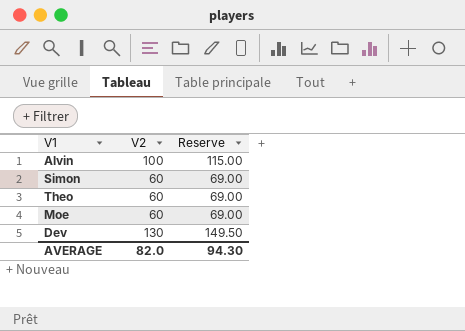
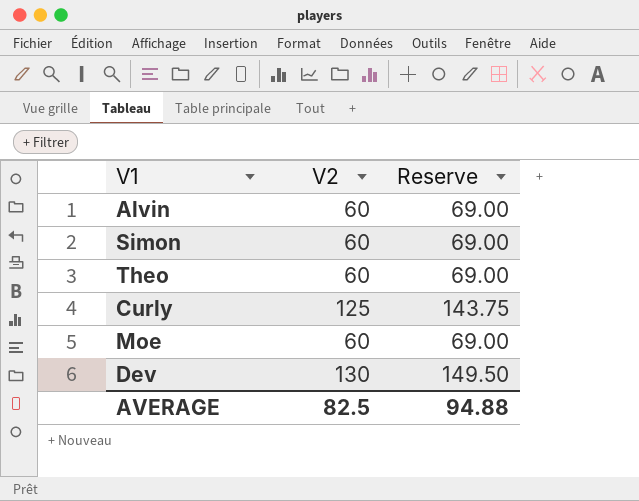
Alvin | V2: 100 -> 60
Alvin | Reserve: 115.00 -> 69.00
row Curly: none -> 125 | 143.75
AVERAGE | V2: 82.0 -> 82.5
AVERAGE | Reserve: 94.30 -> 94.88

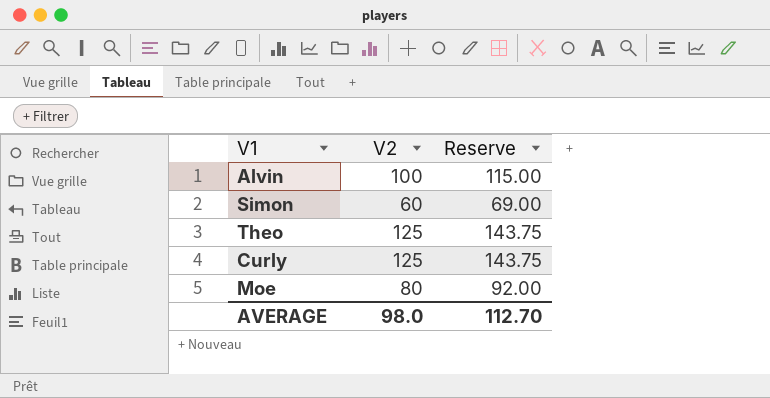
row Dev: 130 | 149.50 -> none
Alvin | V2: 60 -> 100
Alvin | Reserve: 69.00 -> 115.00
Theo | V2: 60 -> 125
Theo | Reserve: 69.00 -> 143.75
Moe | V2: 60 -> 80
Moe | Reserve: 69.00 -> 92.00
AVERAGE | V2: 82.5 -> 98.0
AVERAGE | Reserve: 94.88 -> 112.70

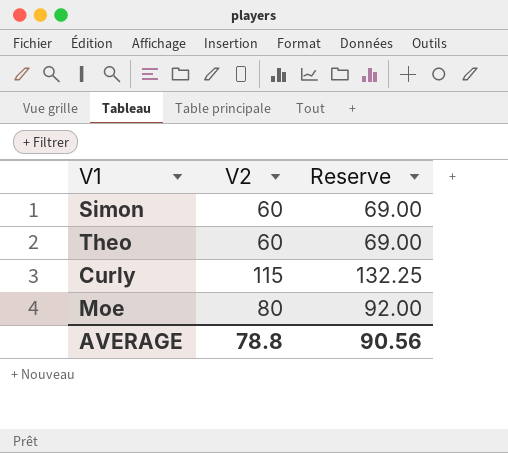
row Alvin: 100 | 115.00 -> none
Theo | V2: 125 -> 60
Theo | Reserve: 143.75 -> 69.00
Curly | V2: 125 -> 115
Curly | Reserve: 143.75 -> 132.25
AVERAGE | V2: 98.0 -> 78.8
AVERAGE | Reserve: 112.70 -> 90.56

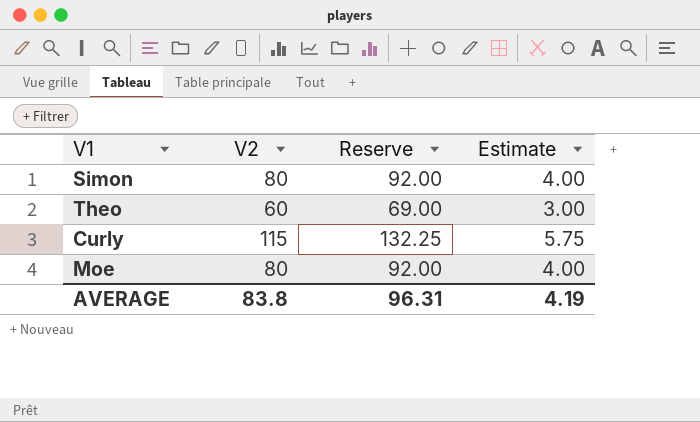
column Estimate | formula: none -> [V2] * 0.05
Simon | V2: 60 -> 80
Simon | Reserve: 69.00 -> 92.00
AVERAGE | V2: 78.8 -> 83.8
AVERAGE | Reserve: 90.56 -> 96.31

